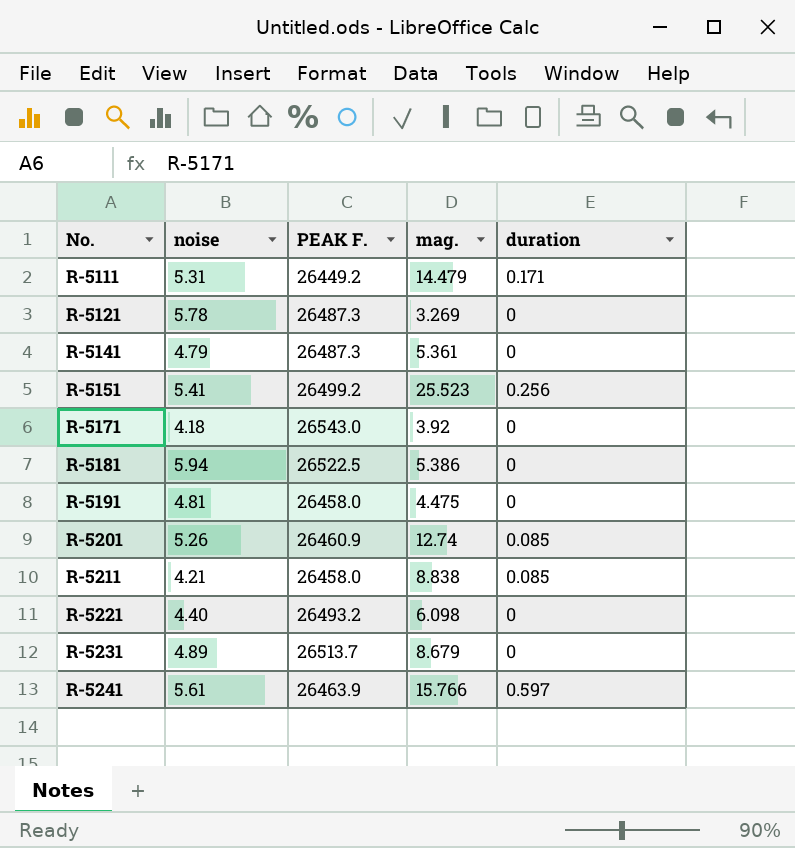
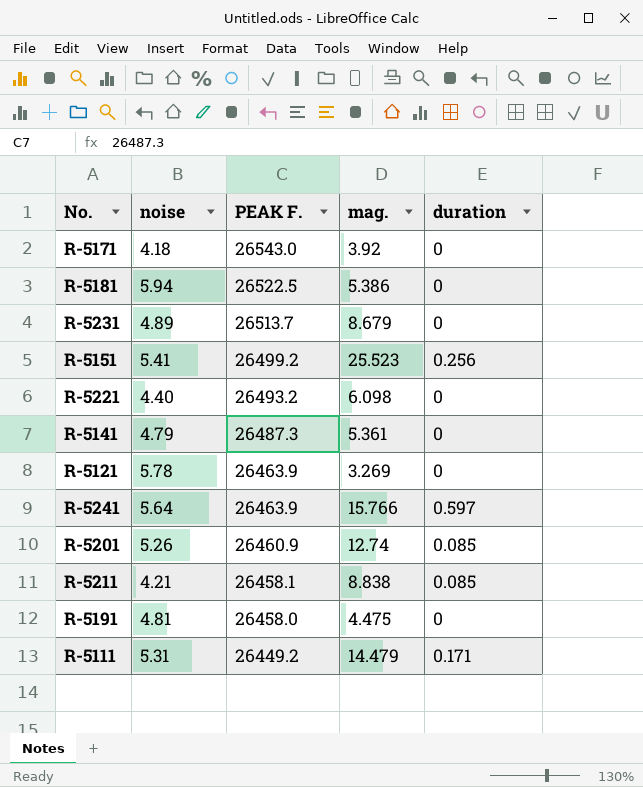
row order: No. ascending -> PEAK F. descending
R-5121 | PEAK F.: 26487.3 -> 26463.9
R-5241 | noise: 5.61 -> 5.64
R-5211 | PEAK F.: 26458.0 -> 26458.1

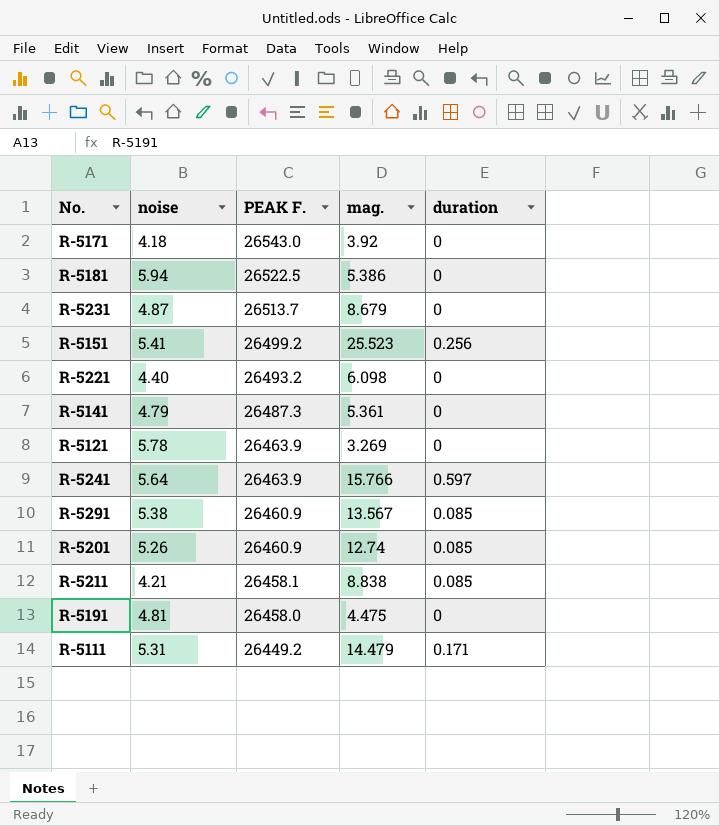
R-5231 | noise: 4.89 -> 4.87
row R-5291: none -> 5.38 | 26460.9 | 13.567 | 0.085

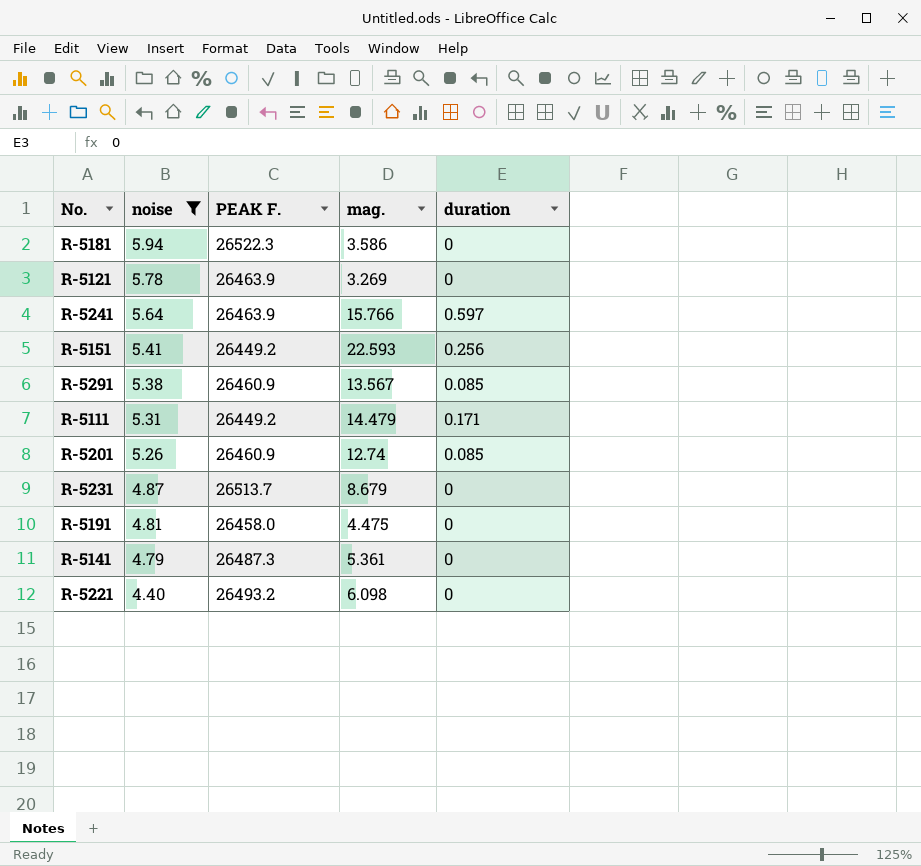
filter: none -> noise >= 4.40
row order: PEAK F. descending -> noise descending
R-5181 | PEAK F.: 26522.5 -> 26522.3
R-5181 | mag.: 5.386 -> 3.586
R-5151 | PEAK F.: 26499.2 -> 26449.2
R-5151 | mag.: 25.523 -> 22.593

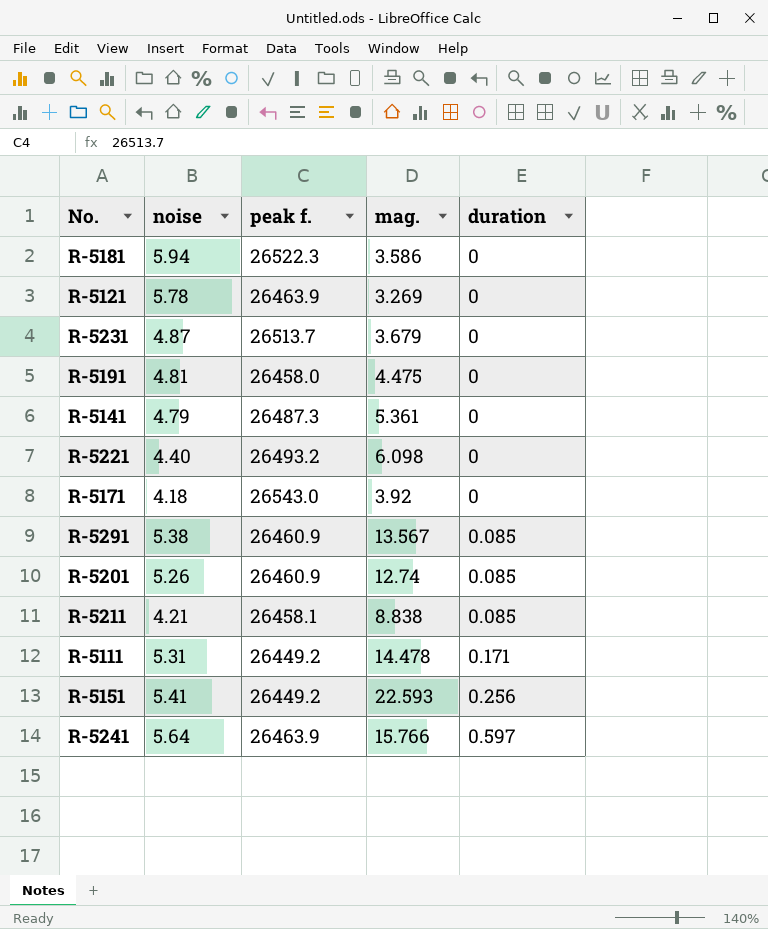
filter: noise >= 4.40 -> none
row order: noise descending -> duration ascending
column name: PEAK F. -> peak f.
R-5231 | mag.: 8.679 -> 3.679
R-5111 | mag.: 14.479 -> 14.478

